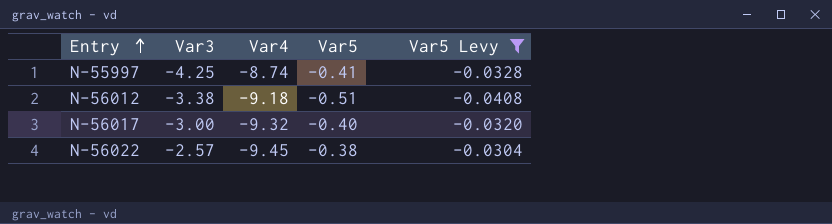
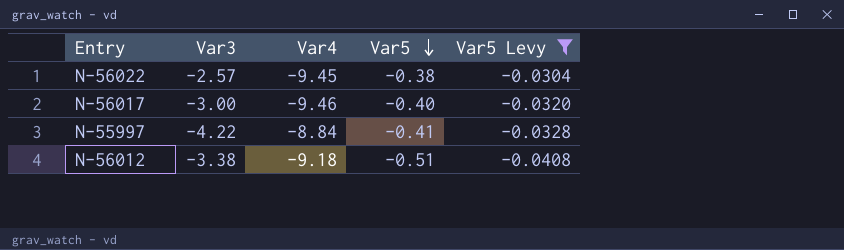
row order: Entry ascending -> Var5 descending
N-56017 | Var4: -9.32 -> -9.46
N-55997 | Var3: -4.25 -> -4.22
N-55997 | Var4: -8.74 -> -8.84

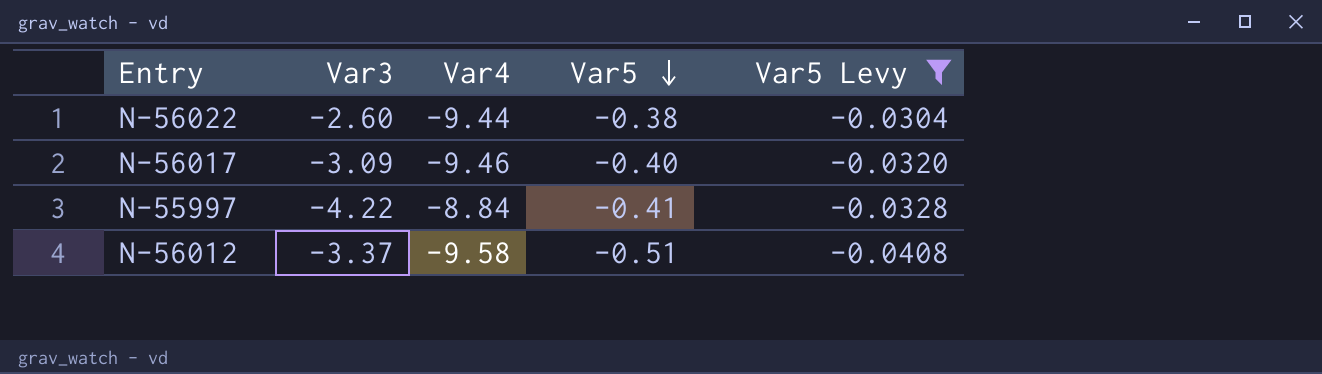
N-56022 | Var3: -2.57 -> -2.60
N-56022 | Var4: -9.45 -> -9.44
N-56017 | Var3: -3.00 -> -3.09
N-56012 | Var3: -3.38 -> -3.37
N-56012 | Var4: -9.18 -> -9.58

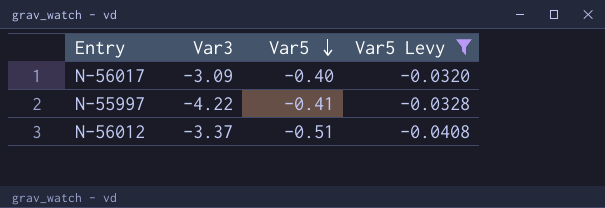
column Var4 | position: 3 -> none
row N-56022: -2.60 | -9.44 | -0.38 | -0.0304 -> none

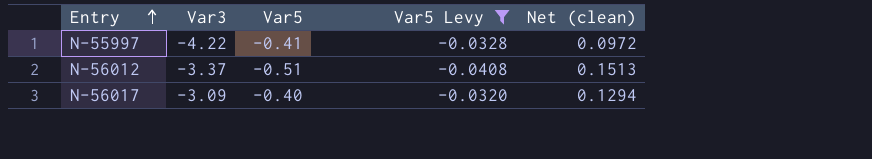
row order: Var5 descending -> Entry ascending
column Net (clean) | formula: none -> [Var5] / [Var3]

